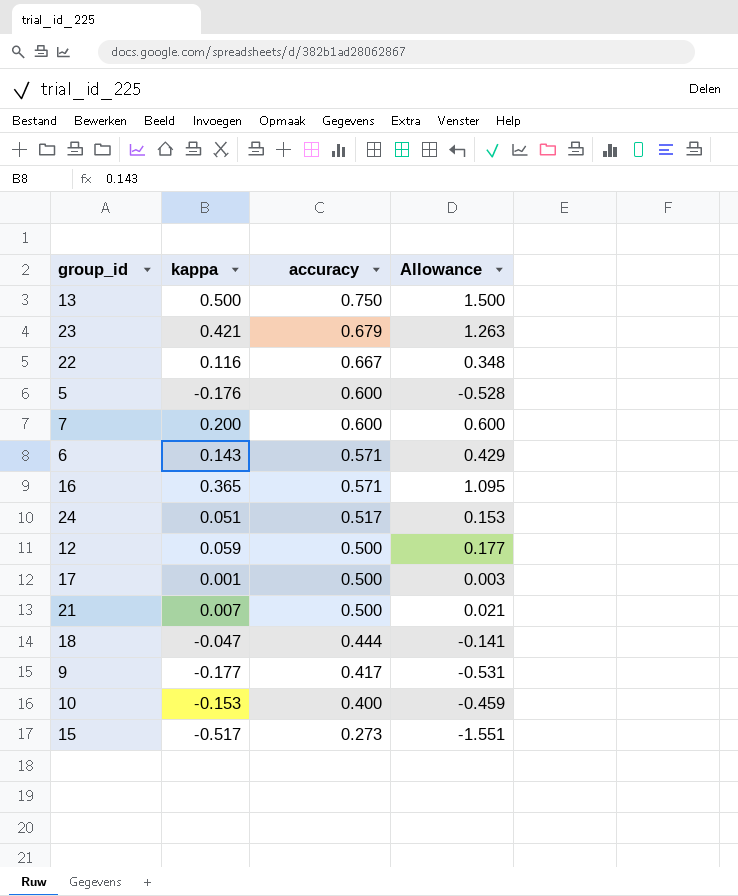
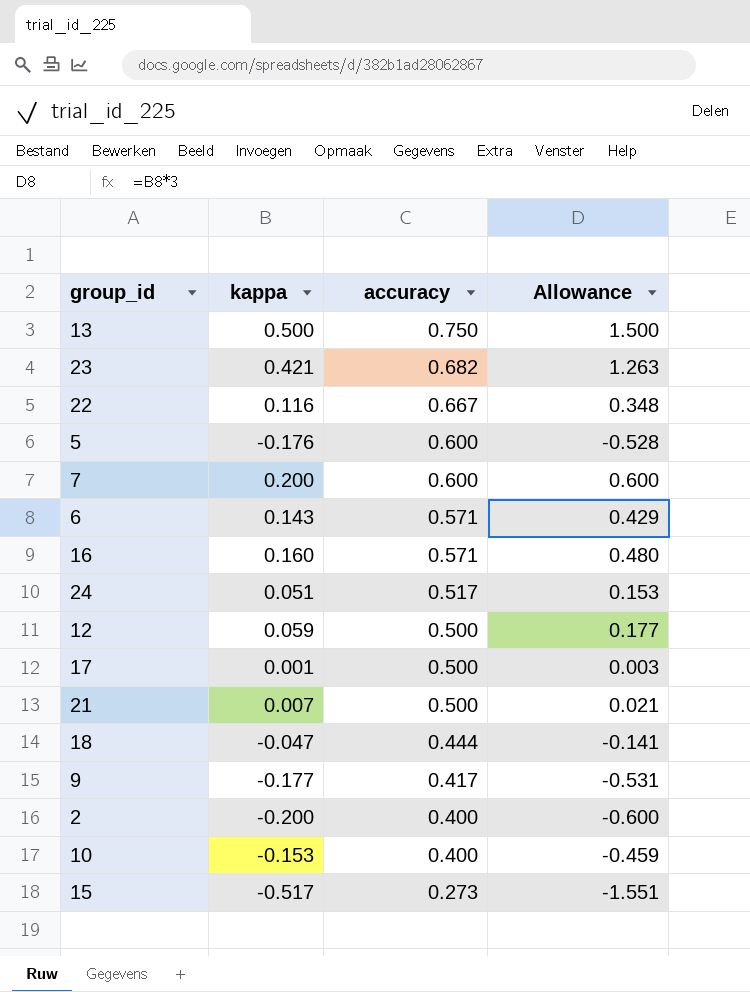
23 | accuracy: 0.679 -> 0.682
16 | kappa: 0.365 -> 0.160
16 | Allowance: 1.095 -> 0.480
row 2: none -> -0.200 | 0.400 | -0.600

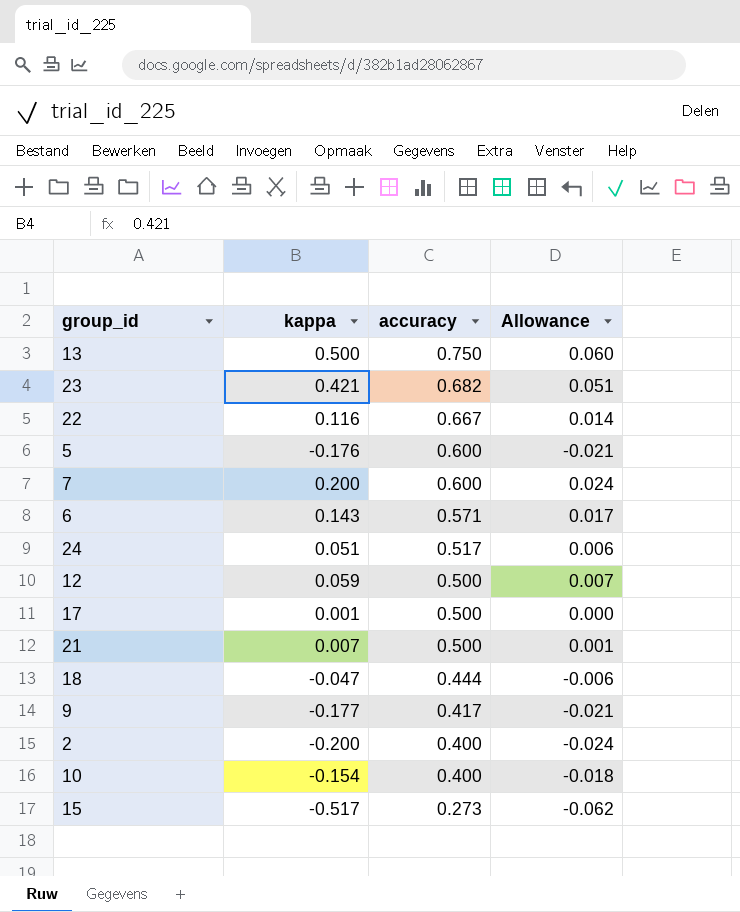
column Allowance | formula: [kappa] * 3 -> [kappa] * 0.12
row 16: 0.160 | 0.571 | 0.480 -> none
10 | kappa: -0.153 -> -0.154

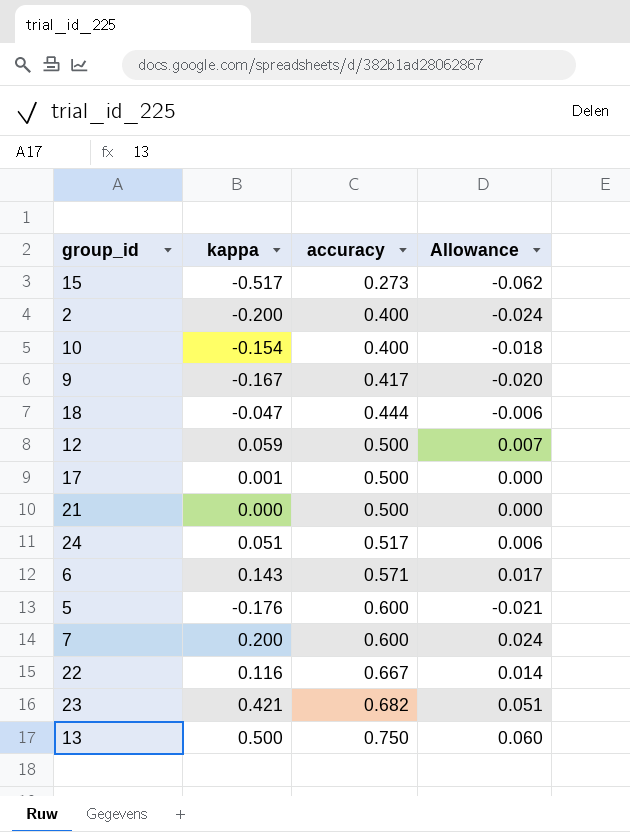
row order: accuracy descending -> accuracy ascending
9 | kappa: -0.177 -> -0.167
9 | Allowance: -0.021 -> -0.020
21 | kappa: 0.007 -> 0.000
21 | Allowance: 0.001 -> 0.000

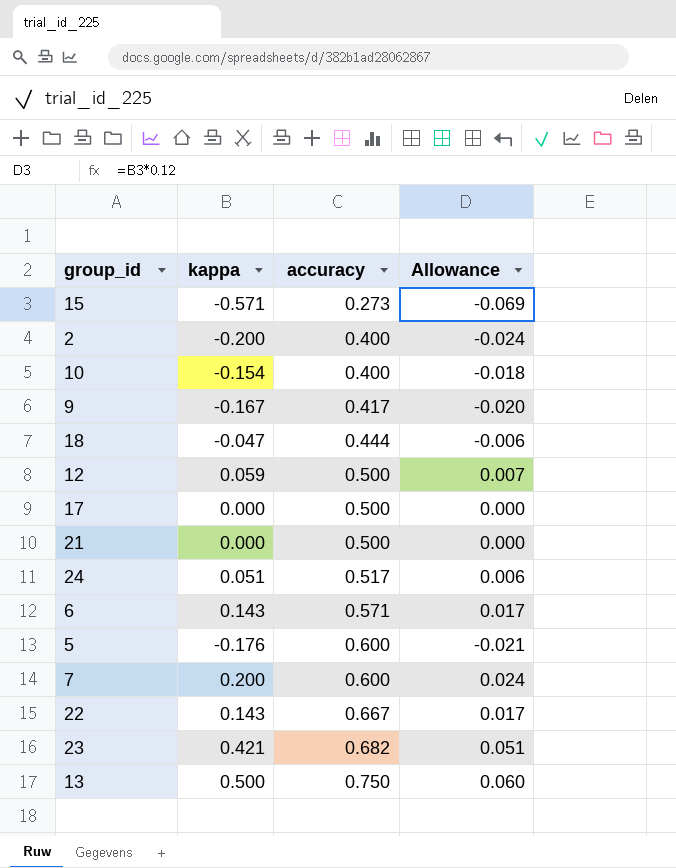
15 | kappa: -0.517 -> -0.571
15 | Allowance: -0.062 -> -0.069
17 | kappa: 0.001 -> 0.000
22 | kappa: 0.116 -> 0.143
22 | Allowance: 0.014 -> 0.017

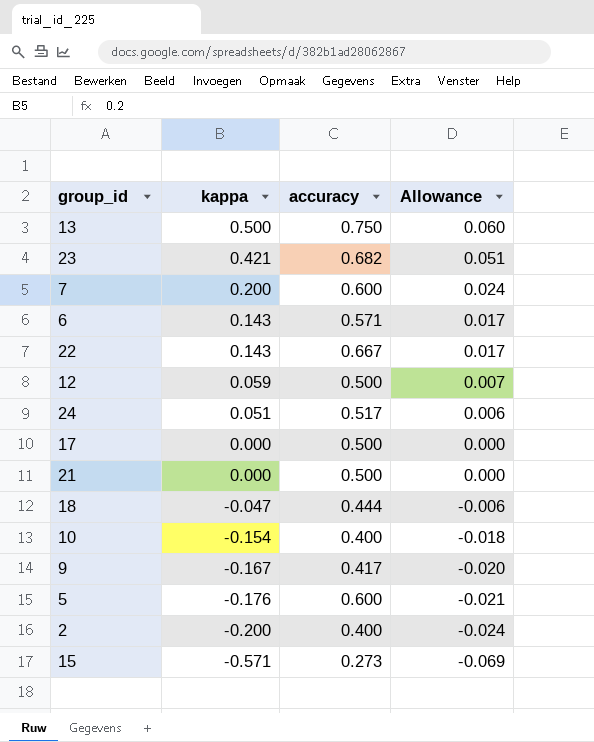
row order: accuracy ascending -> kappa descending

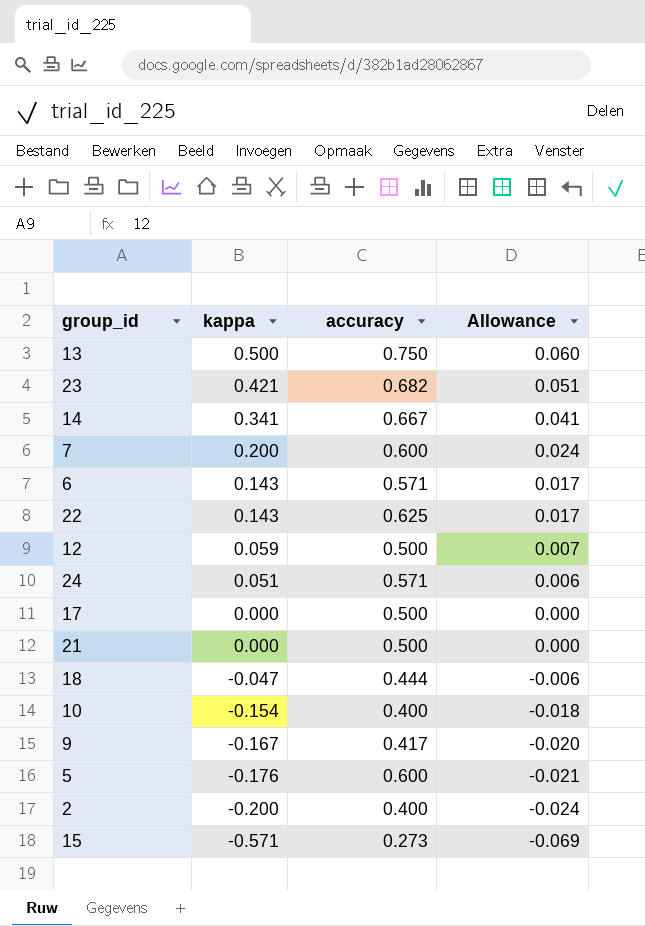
row 14: none -> 0.341 | 0.667 | 0.041
22 | accuracy: 0.667 -> 0.625
24 | accuracy: 0.517 -> 0.571

